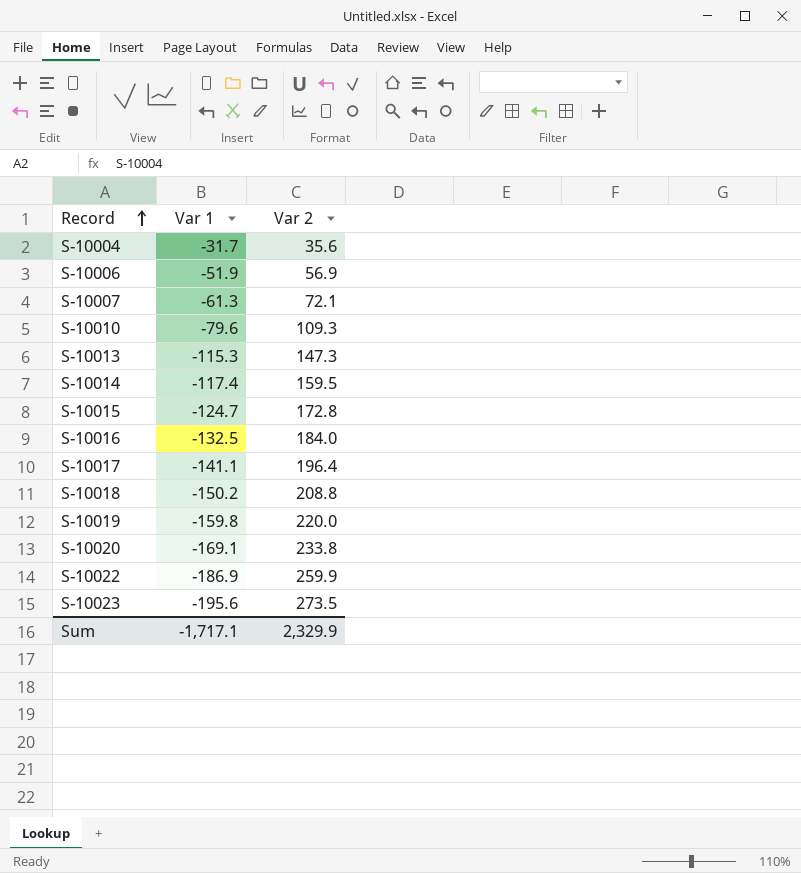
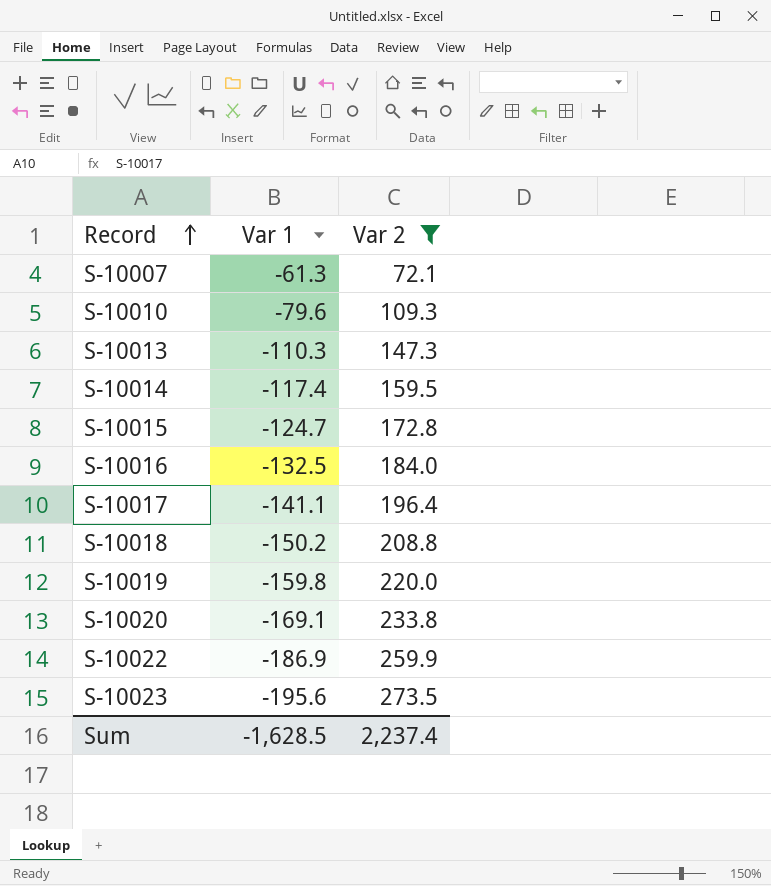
filter: none -> Var 2 >= 72.1
S-10013 | Var 1: -115.3 -> -110.3
Sum | Var 1: -1,717.1 -> -1,628.5
Sum | Var 2: 2,329.9 -> 2,237.4

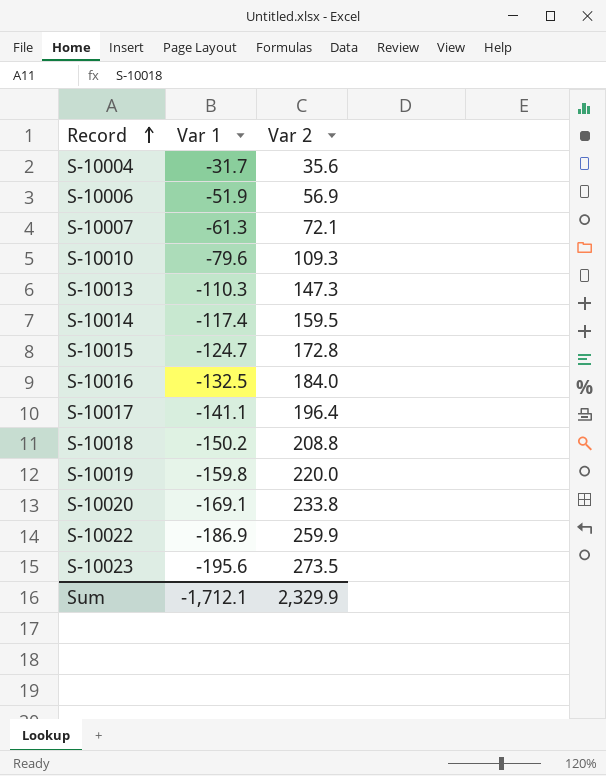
filter: Var 2 >= 72.1 -> none
Sum | Var 1: -1,628.5 -> -1,712.1
Sum | Var 2: 2,237.4 -> 2,329.9

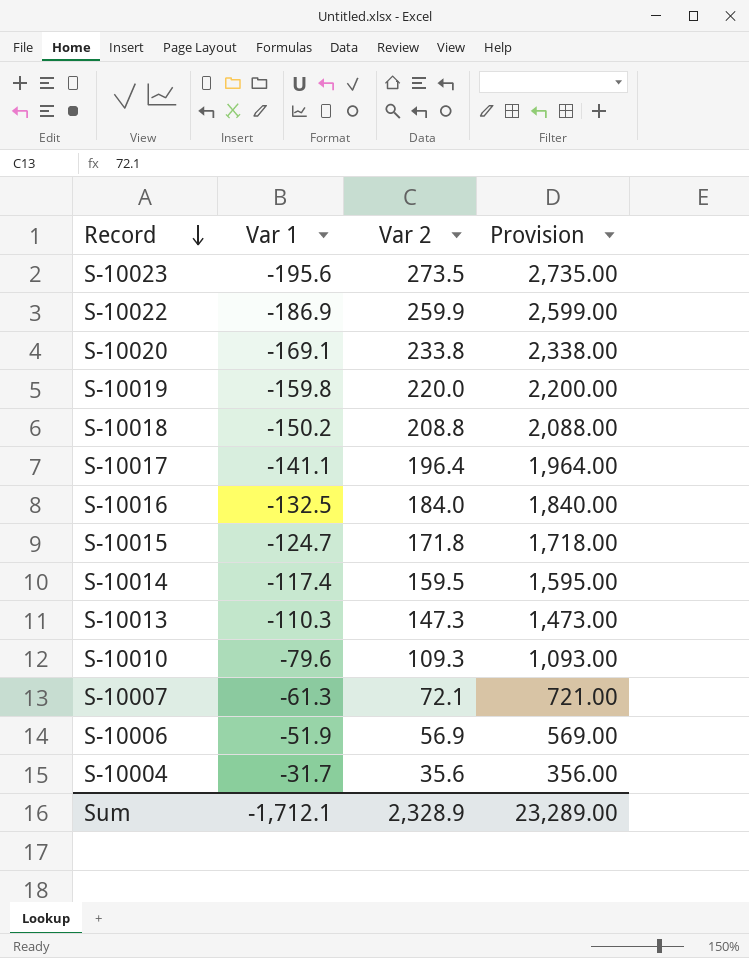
row order: Record ascending -> Record descending
column Provision | formula: none -> [Var 2] * 10
S-10015 | Var 2: 172.8 -> 171.8
Sum | Var 2: 2,329.9 -> 2,328.9

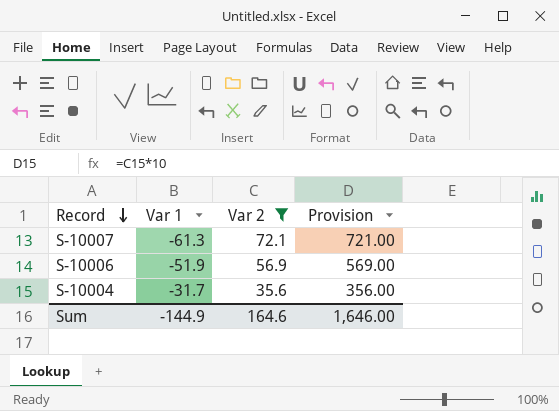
filter: none -> Var 2 <= 72.1
Sum | Var 1: -1,712.1 -> -144.9
Sum | Var 2: 2,328.9 -> 164.6
Sum | Provision: 23,289.00 -> 1,646.00

